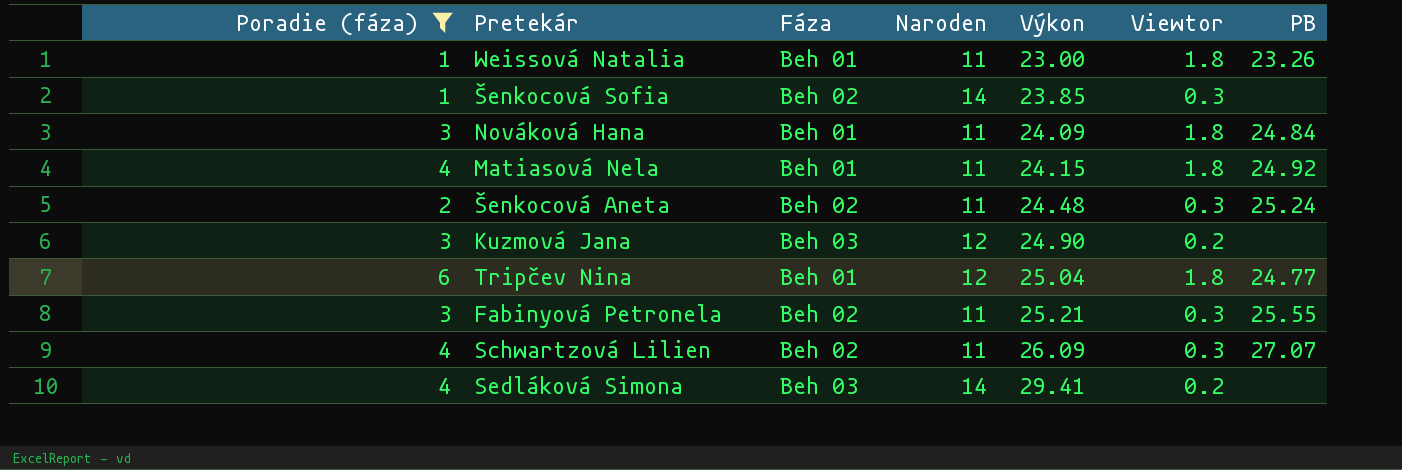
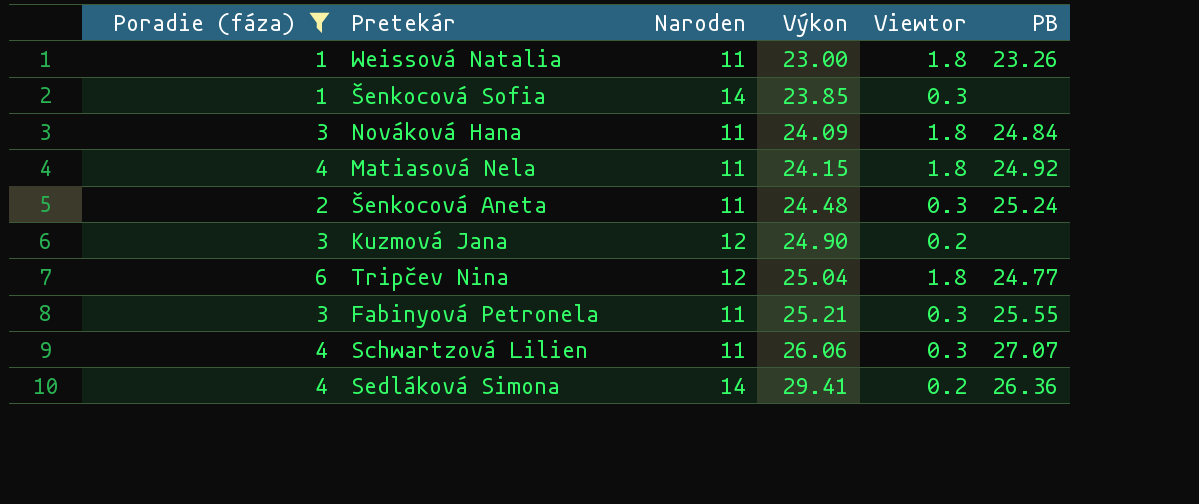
column Fáza | position: 3 -> none
Schwartzová Lilien | Výkon: 26.09 -> 26.06
Sedláková Simona | PB: none -> 26.36

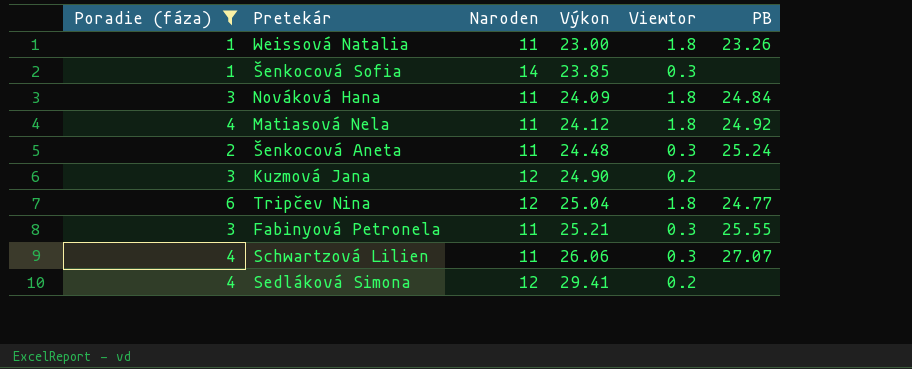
Matiasová Nela | Výkon: 24.15 -> 24.12
Sedláková Simona | Naroden: 14 -> 12
Sedláková Simona | PB: 26.36 -> none

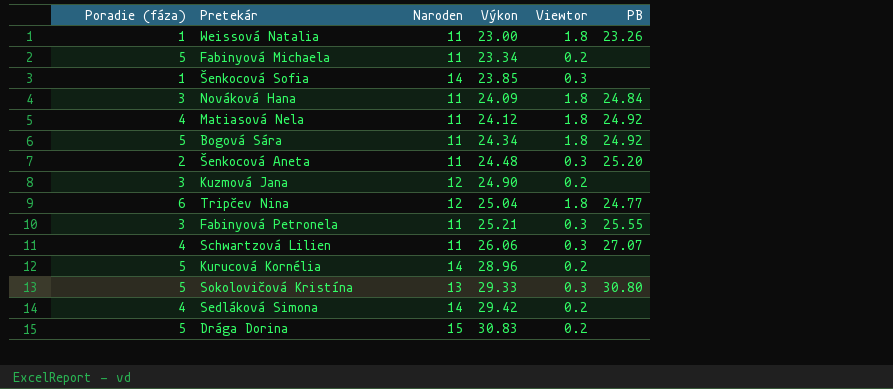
filter: Poradie (fáza) != 5 -> none
Šenkocová Aneta | PB: 25.24 -> 25.20
Sedláková Simona | Naroden: 12 -> 14
Sedláková Simona | Výkon: 29.41 -> 29.42

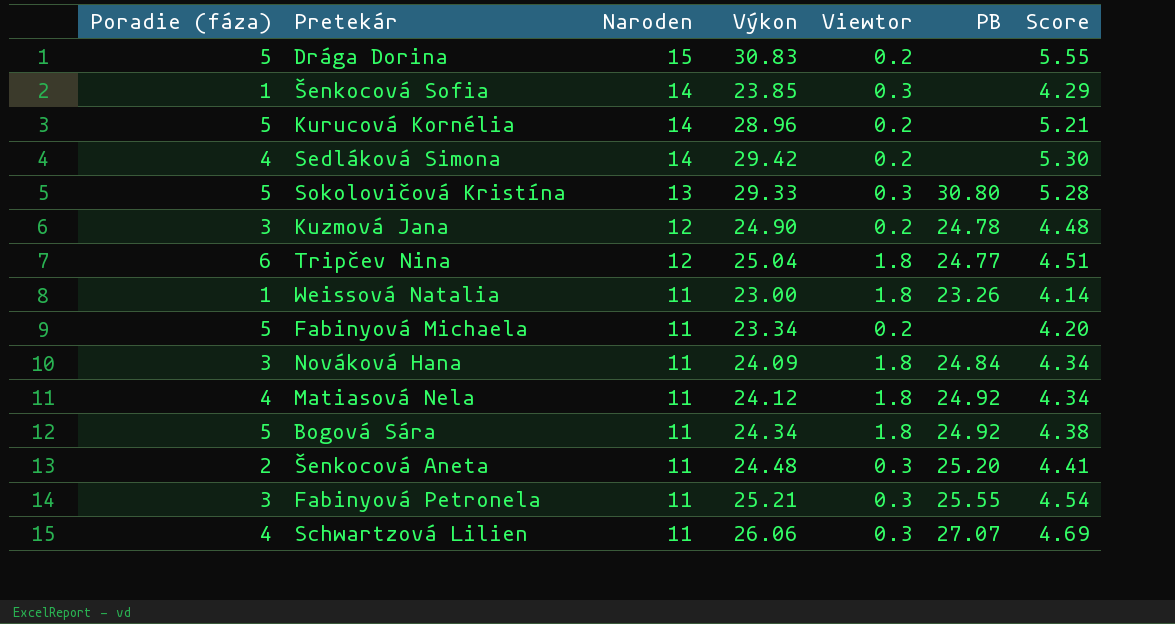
row order: Výkon ascending -> Naroden descending
column Score | formula: none -> [Výkon] * 0.18
Kuzmová Jana | PB: none -> 24.78

